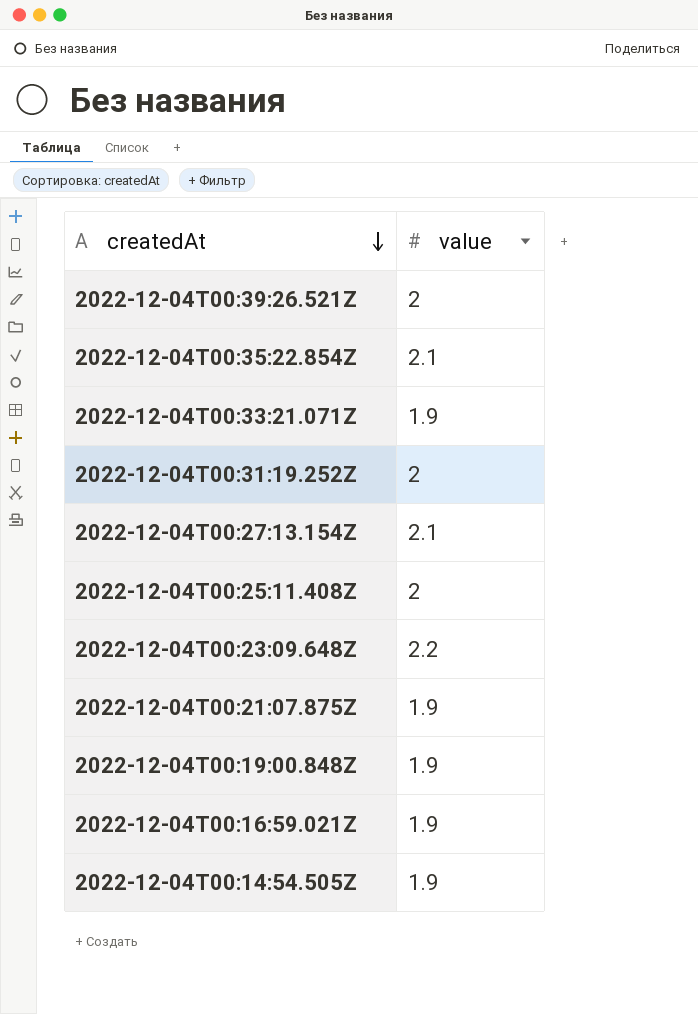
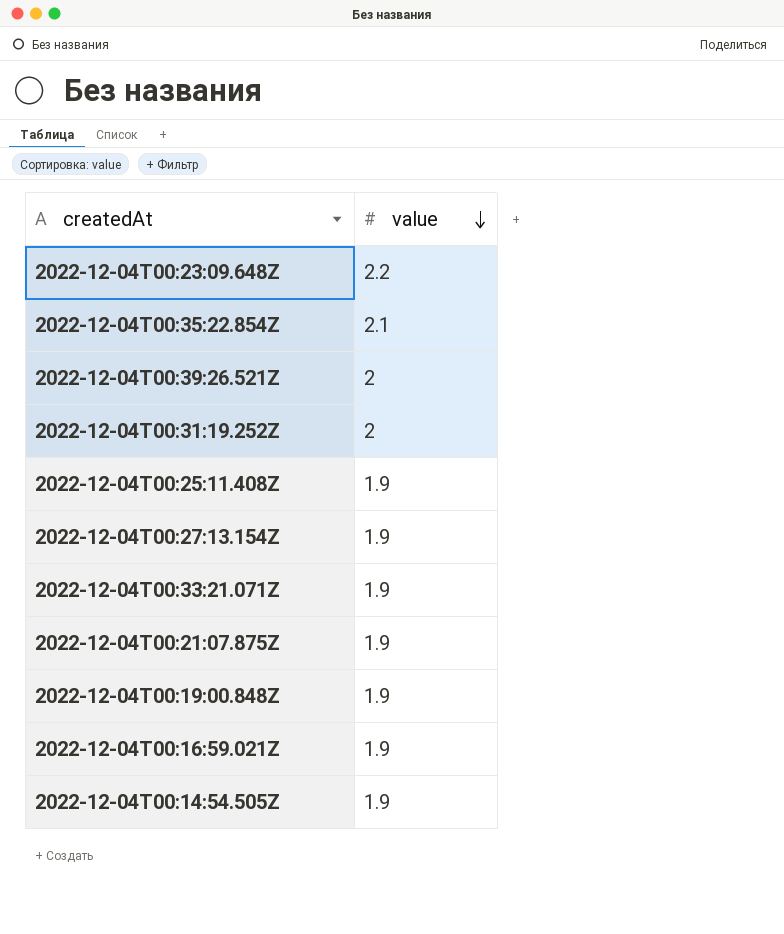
row order: createdAt descending -> value descending
2022-12-04T00:25:11.408Z | value: 2 -> 1.9
2022-12-04T00:27:13.154Z | value: 2.1 -> 1.9

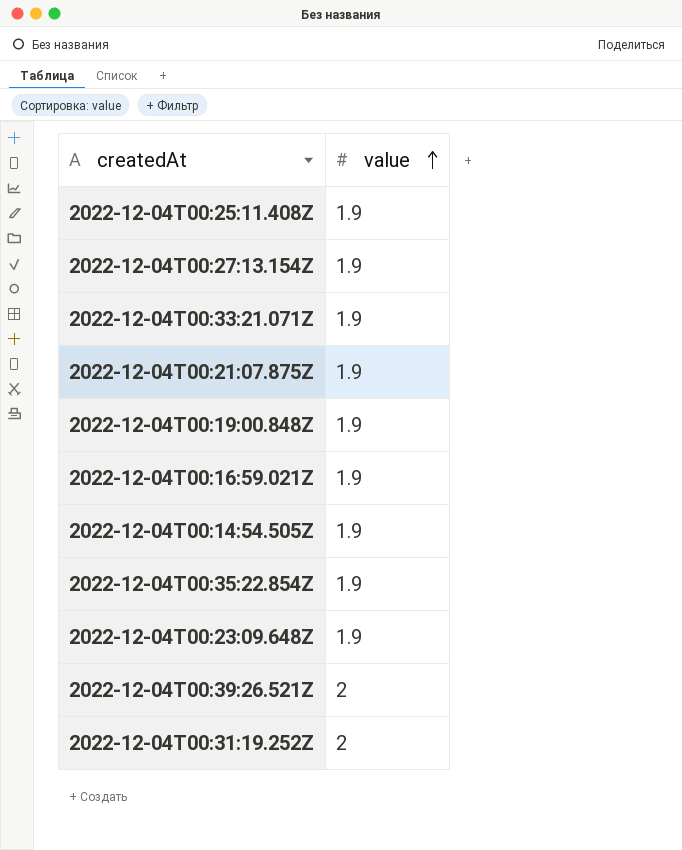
row order: value descending -> value ascending
2022-12-04T00:35:22.854Z | value: 2.1 -> 1.9
2022-12-04T00:23:09.648Z | value: 2.2 -> 1.9

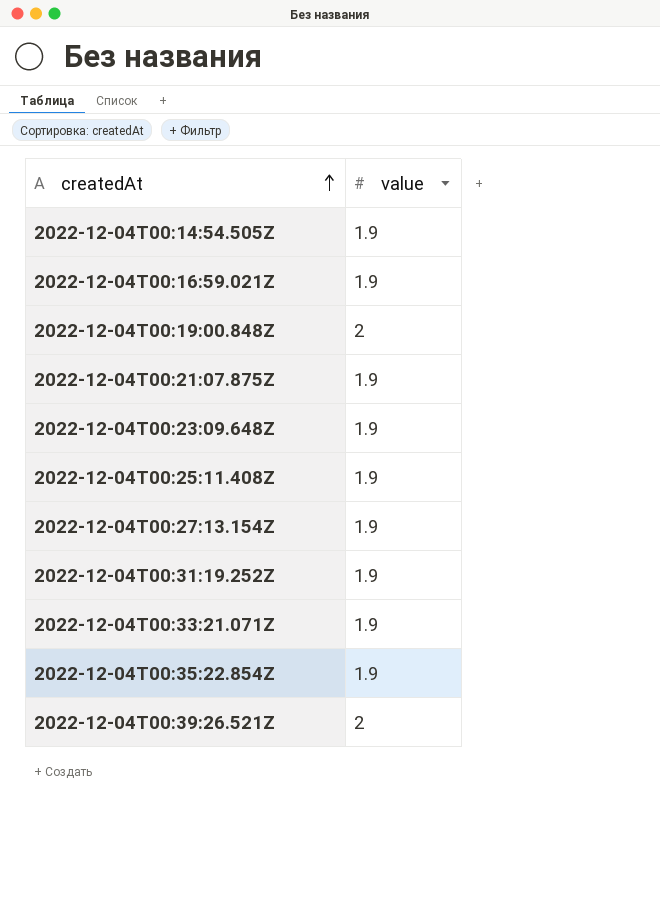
row order: value ascending -> createdAt ascending
2022-12-04T00:19:00.848Z | value: 1.9 -> 2
2022-12-04T00:31:19.252Z | value: 2 -> 1.9

